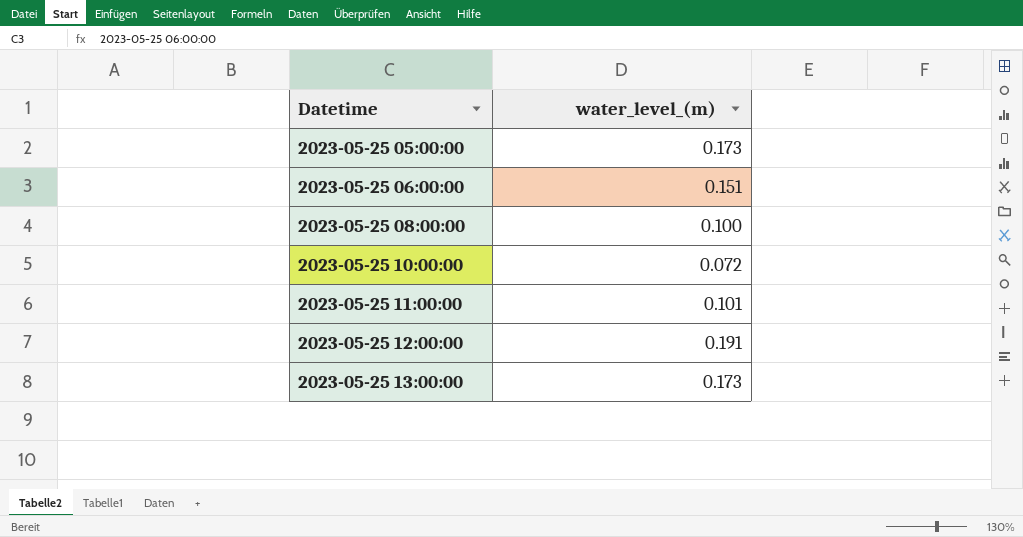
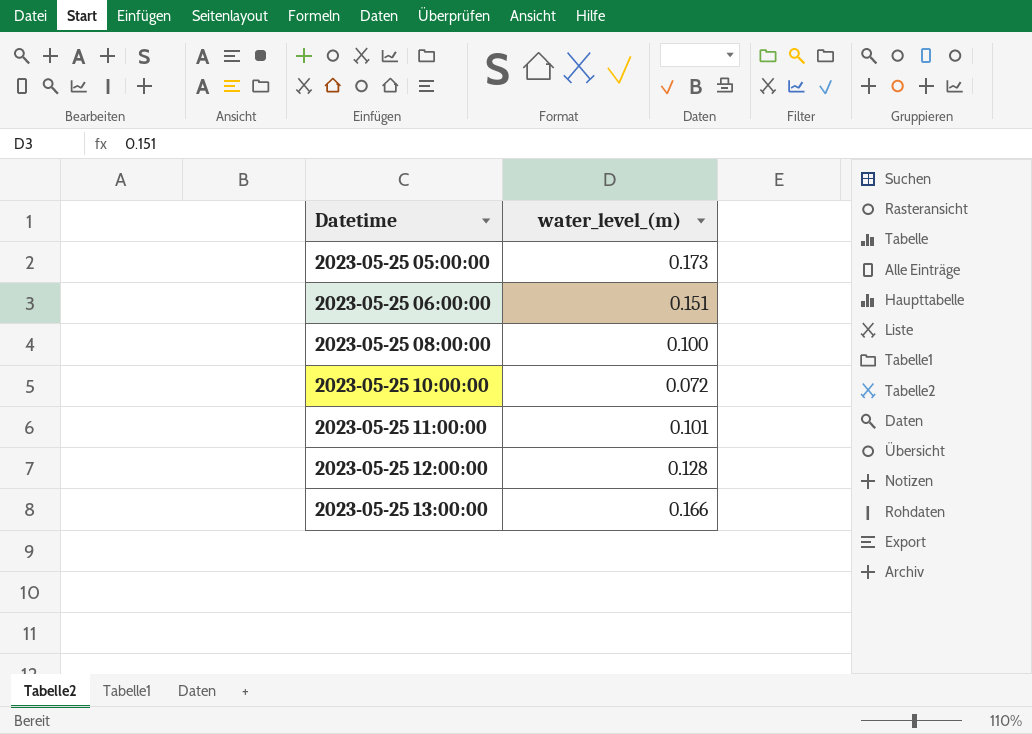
2023-05-25 12:00:00 | water_level_(m): 0.191 -> 0.128
2023-05-25 13:00:00 | water_level_(m): 0.173 -> 0.166

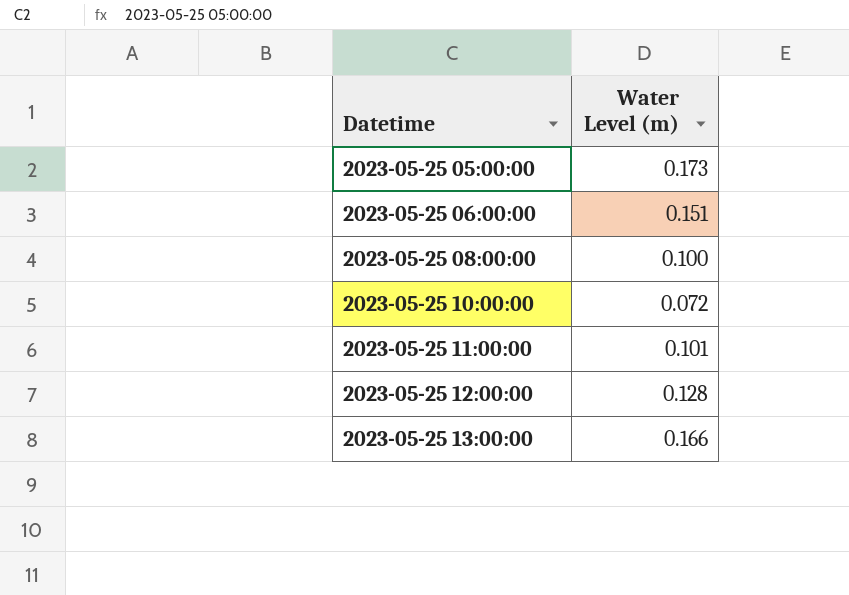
column name: water_level_(m) -> Water Level (m)

